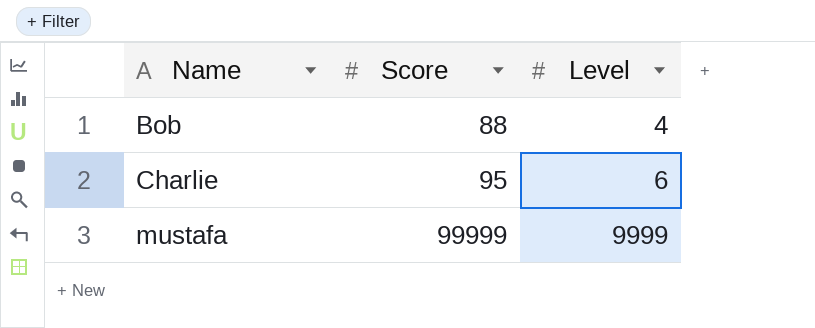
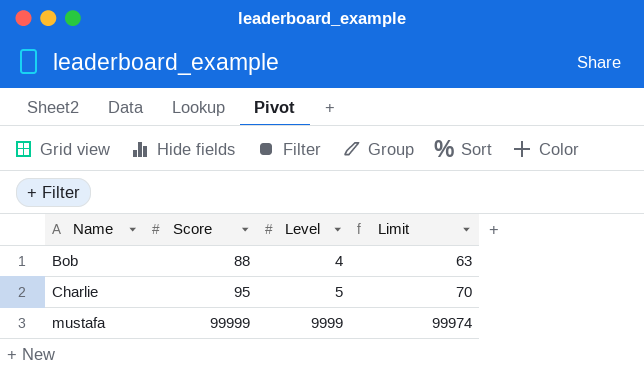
column Limit | formula: none -> [Score] - 25
Charlie | Level: 6 -> 5

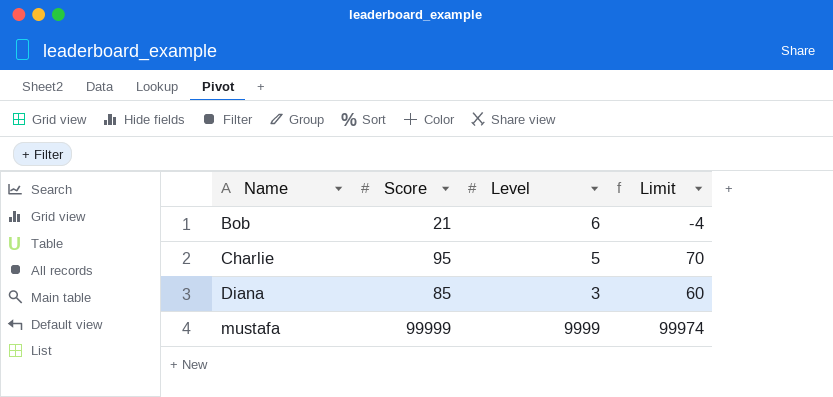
Bob | Score: 88 -> 21
Bob | Level: 4 -> 6
Bob | Limit: 63 -> -4
row Diana: none -> 85 | 3 | 60

